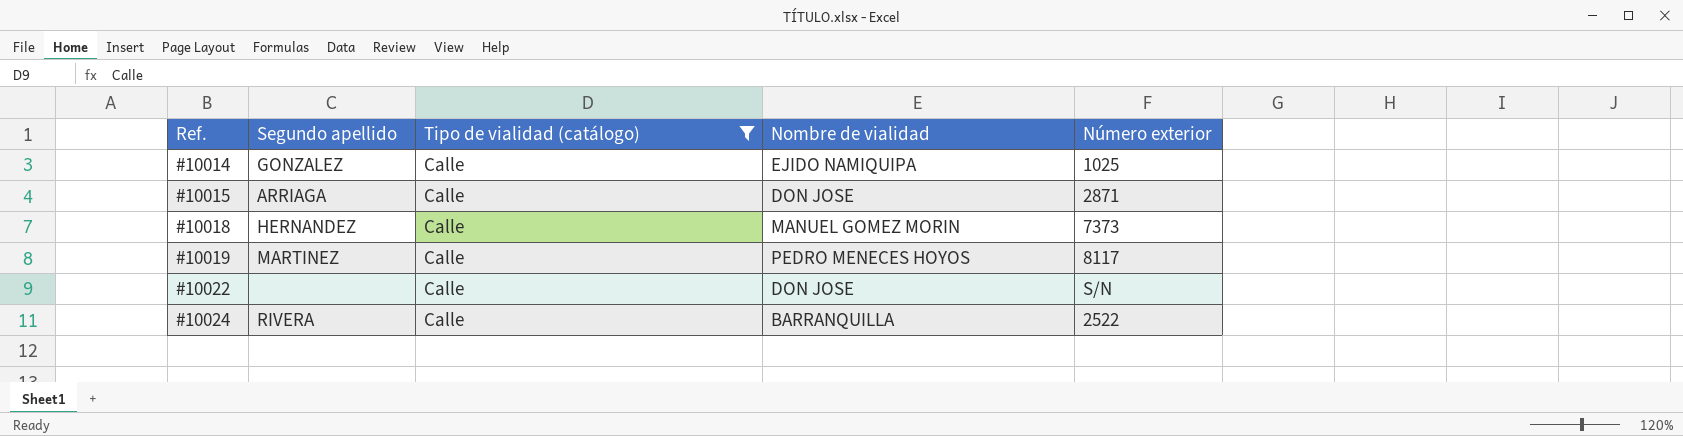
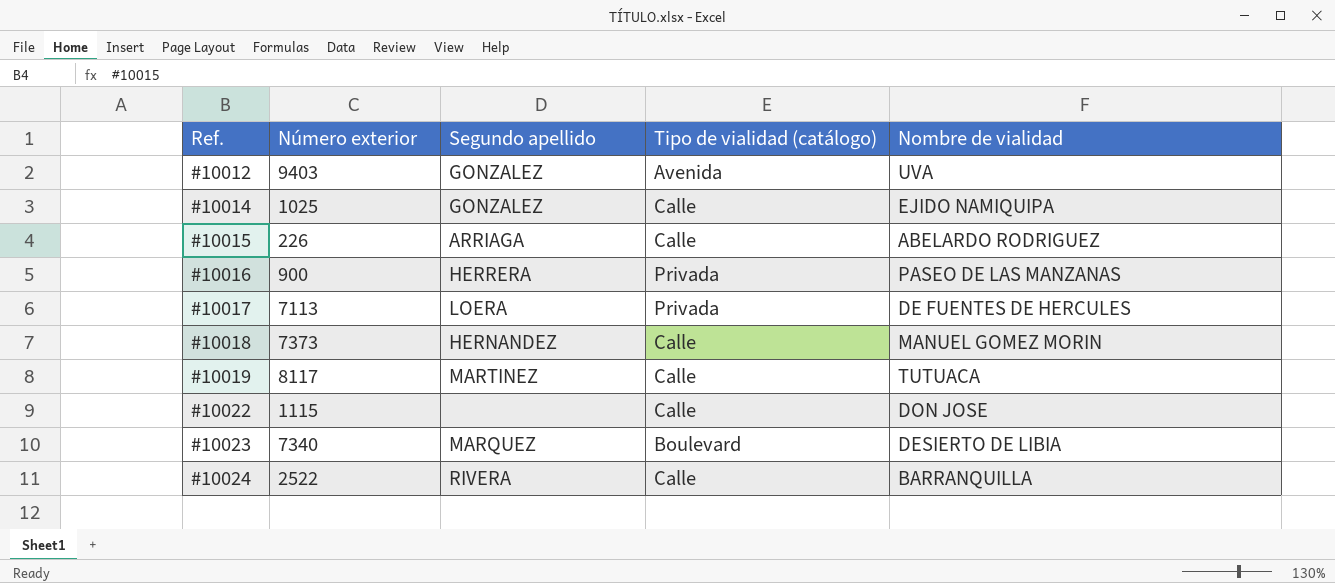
filter: Tipo de vialidad (catálogo) = Calle -> none
column Número exterior | position: 5 -> 2
#10015 | Número exterior: 2871 -> 226
#10015 | Nombre de vialidad: DON JOSE -> ABELARDO RODRIGUEZ
#10019 | Nombre de vialidad: PEDRO MENECES HOYOS -> TUTUACA
#10022 | Número exterior: S/N -> 1115

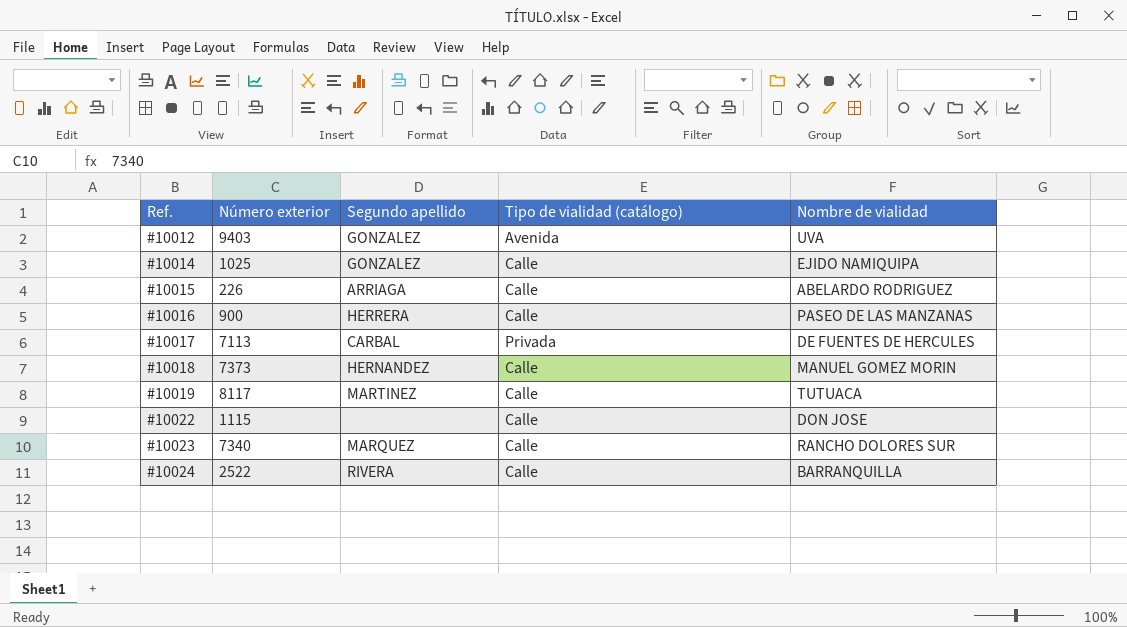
#10016 | Tipo de vialidad (catálogo): Privada -> Calle
#10017 | Segundo apellido: LOERA -> CARBAL
#10023 | Tipo de vialidad (catálogo): Boulevard -> Calle
#10023 | Nombre de vialidad: DESIERTO DE LIBIA -> RANCHO DOLORES SUR

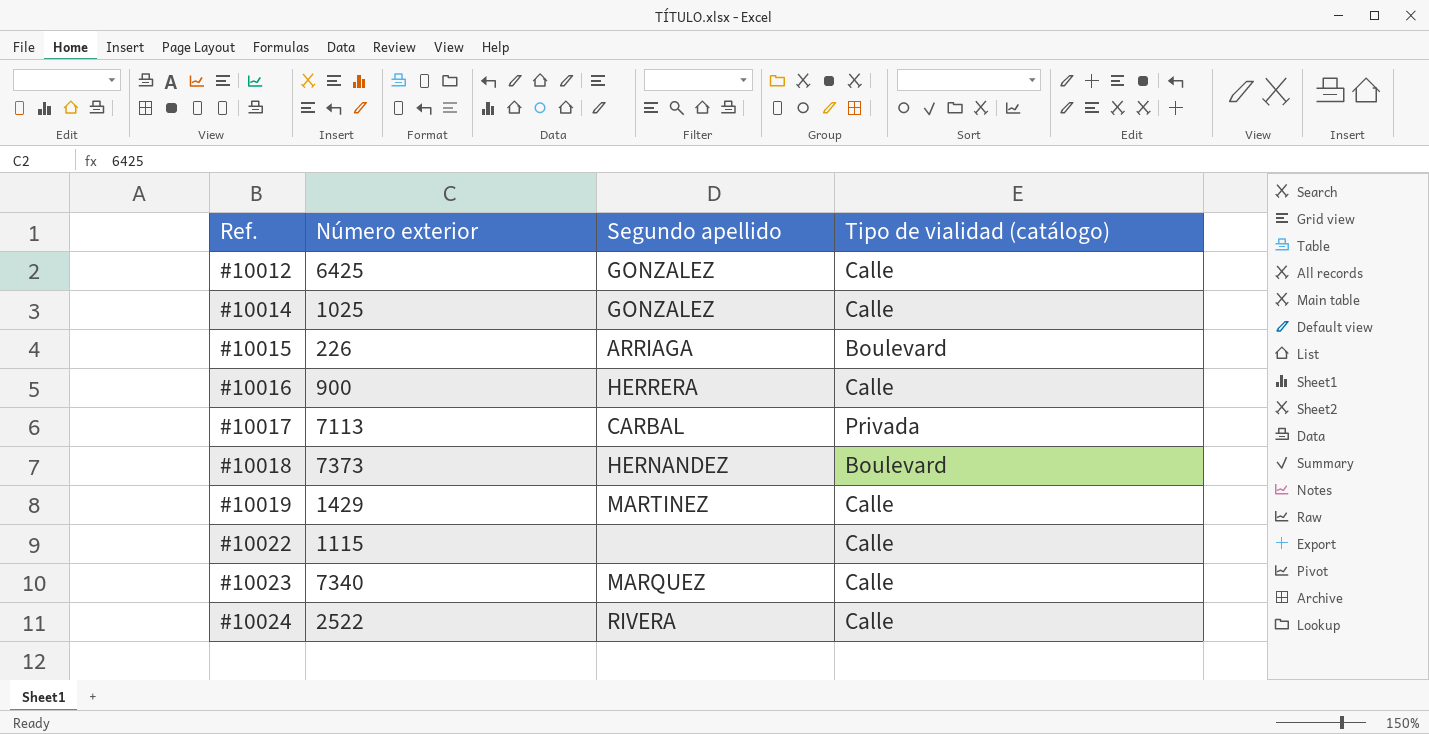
column Nombre de vialidad | position: 5 -> none
#10012 | Número exterior: 9403 -> 6425
#10012 | Tipo de vialidad (catálogo): Avenida -> Calle
#10015 | Tipo de vialidad (catálogo): Calle -> Boulevard
#10018 | Tipo de vialidad (catálogo): Calle -> Boulevard
#10019 | Número exterior: 8117 -> 1429

